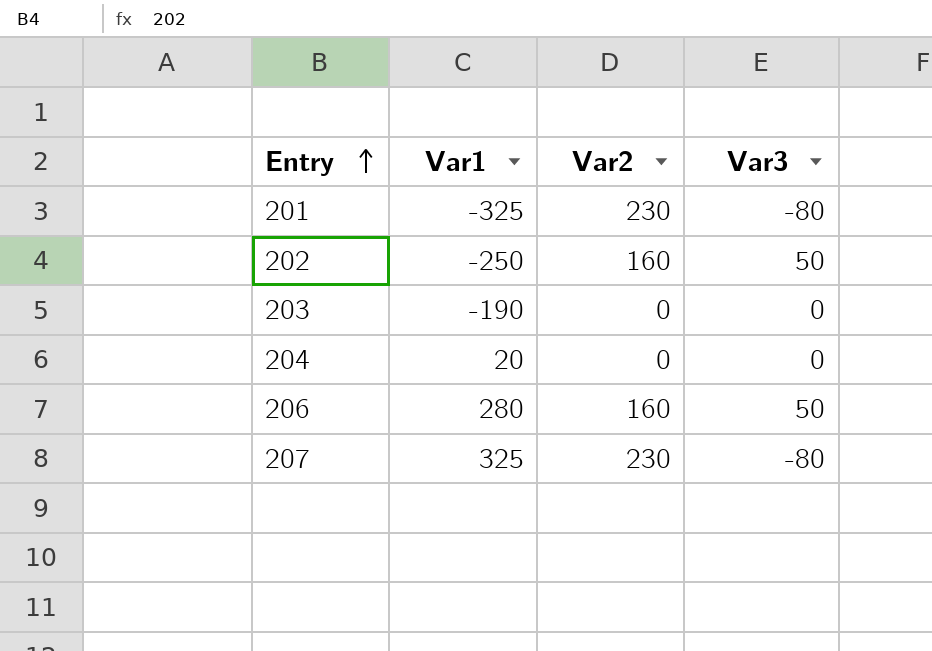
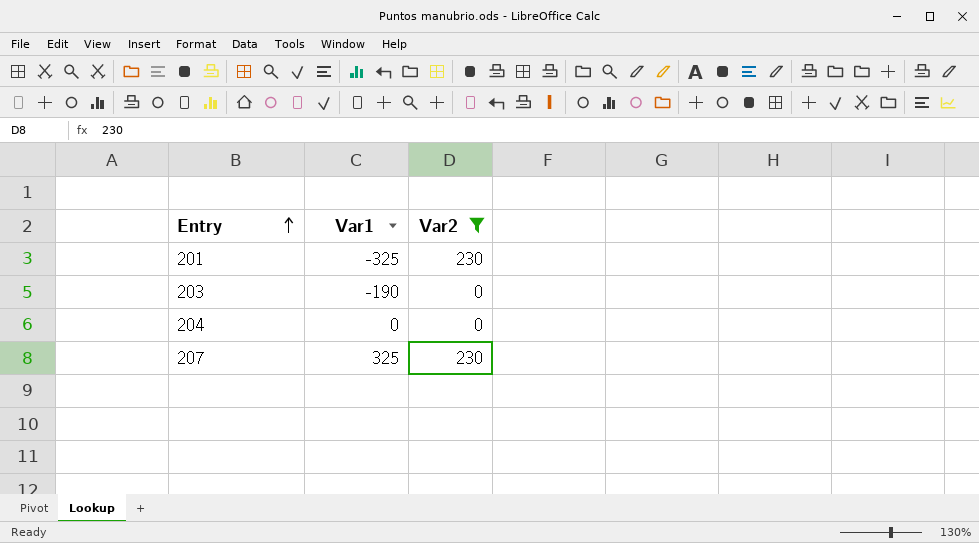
filter: none -> Var2 != 160
column Var3 | position: 4 -> none
204 | Var1: 20 -> 0

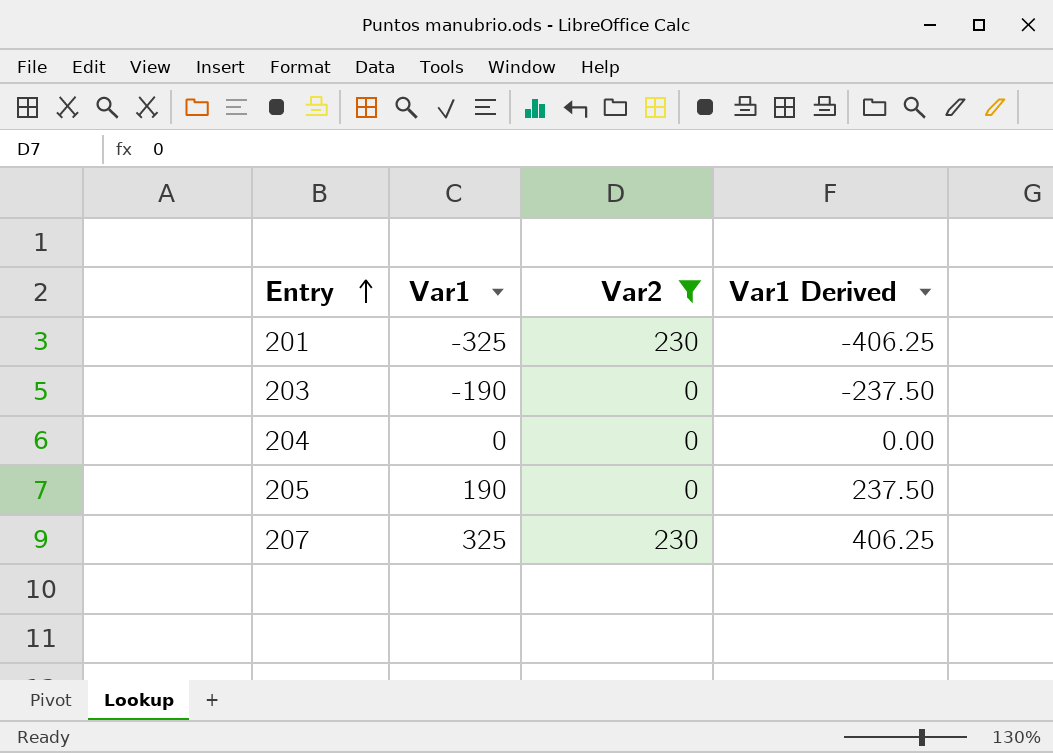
column Var1 Derived | formula: none -> [Var1] * 1.25
row 205: none -> 190 | 0 | 237.50

